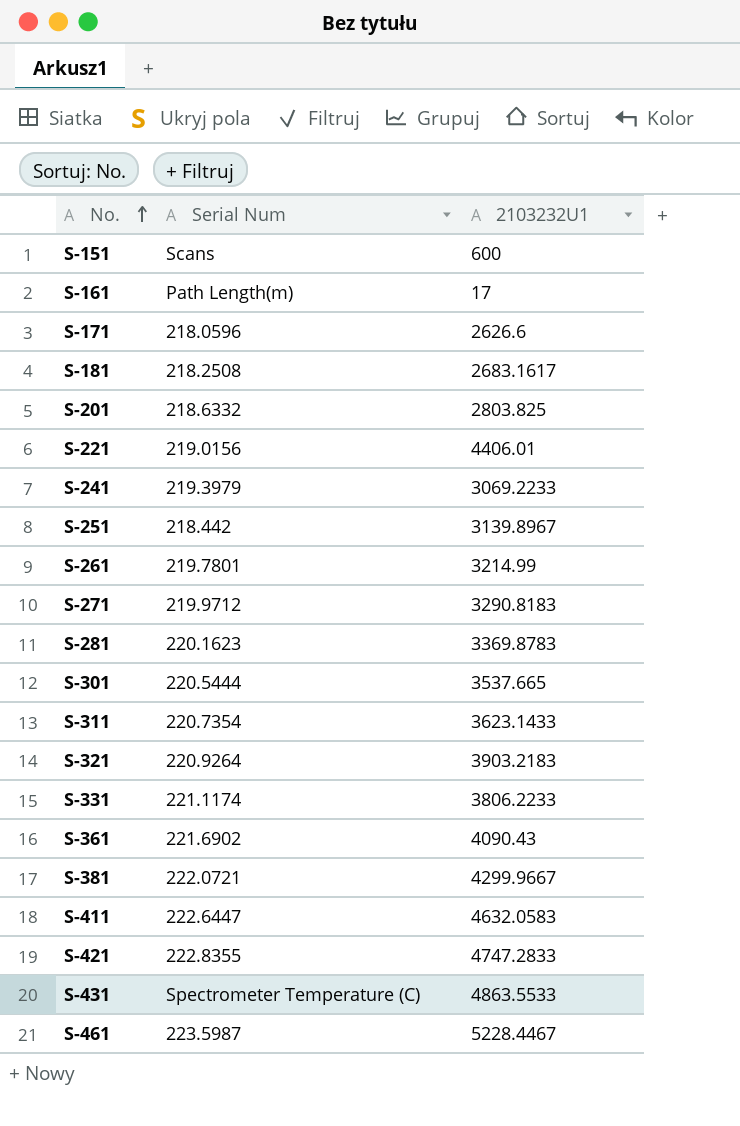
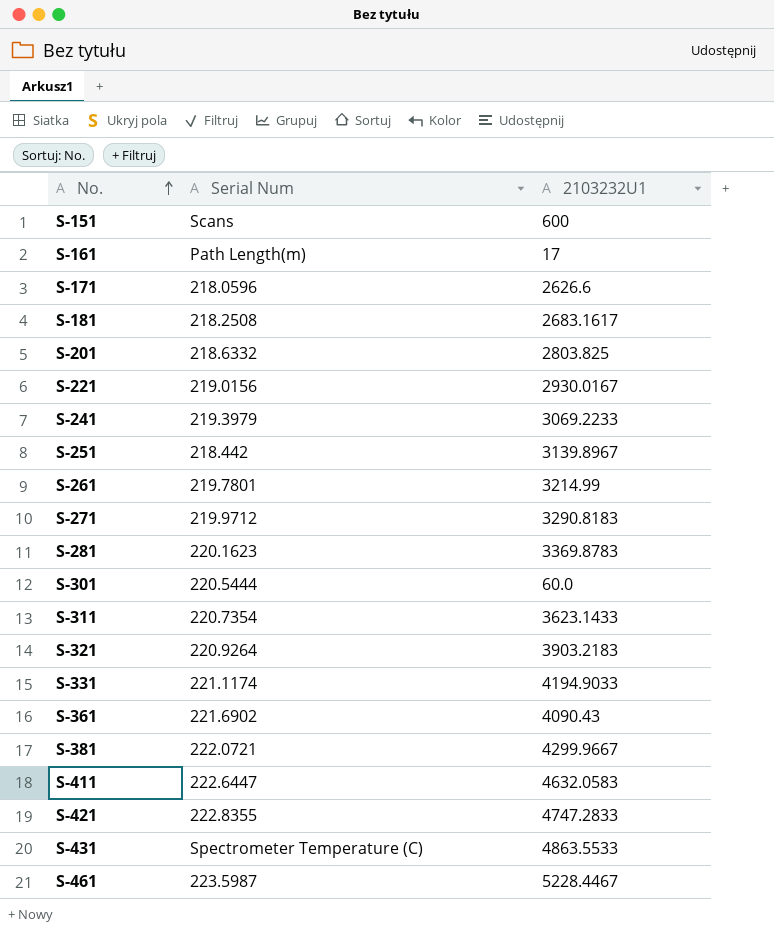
S-221 | 2103232U1: 4406.01 -> 2930.0167
S-301 | 2103232U1: 3537.665 -> 60.0
S-331 | 2103232U1: 3806.2233 -> 4194.9033

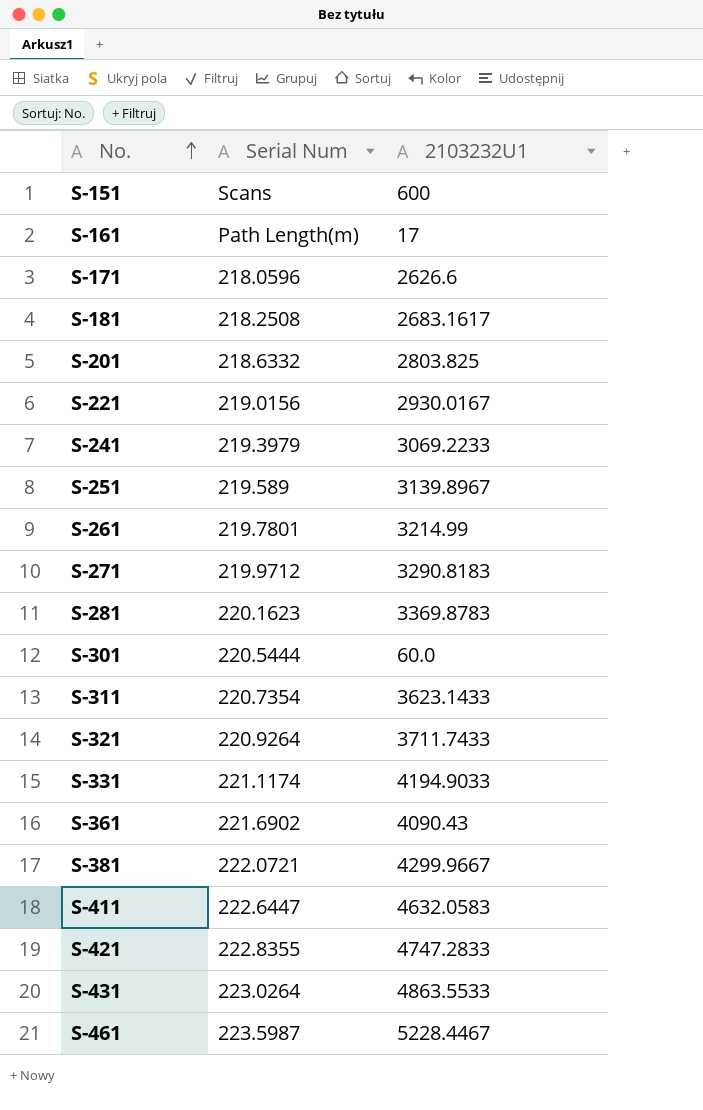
S-251 | Serial Num: 218.442 -> 219.589
S-321 | 2103232U1: 3903.2183 -> 3711.7433
S-431 | Serial Num: Spectrometer Temperature (C) -> 223.0264

